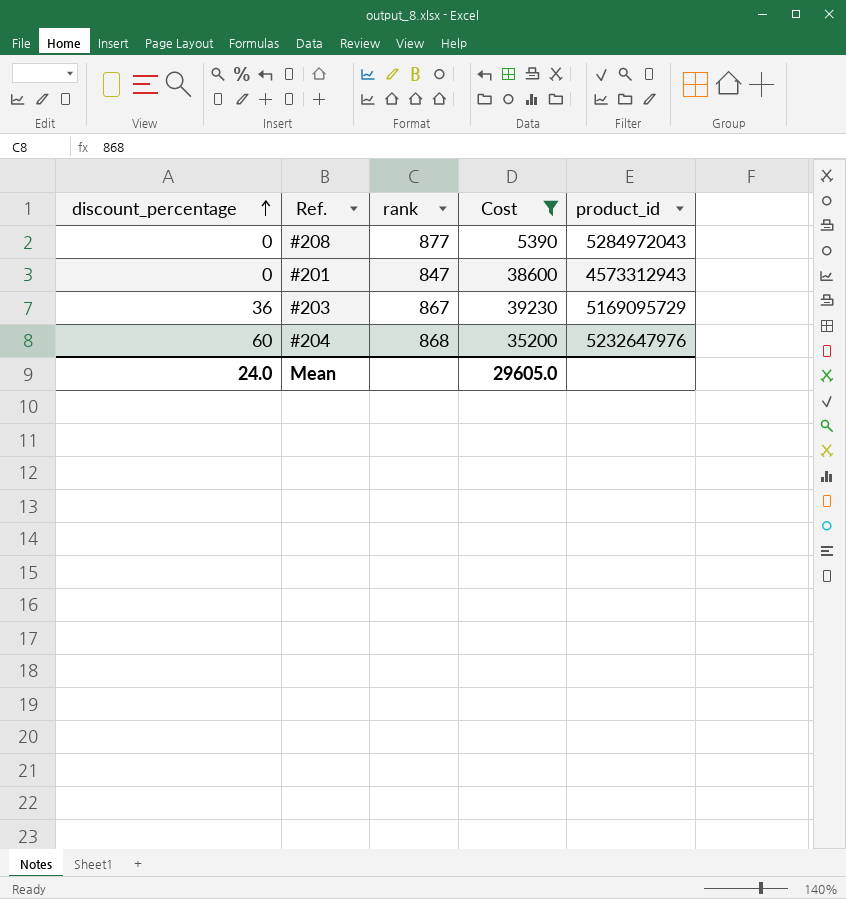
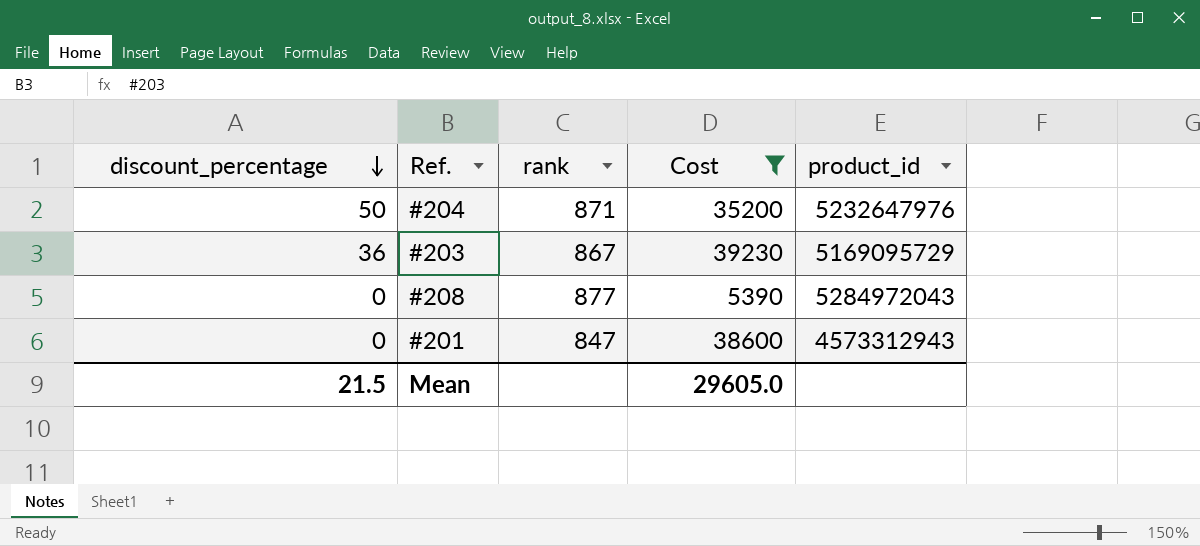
row order: discount_percentage ascending -> discount_percentage descending
#204 | discount_percentage: 60 -> 50
#204 | rank: 868 -> 871
Mean | discount_percentage: 24.0 -> 21.5

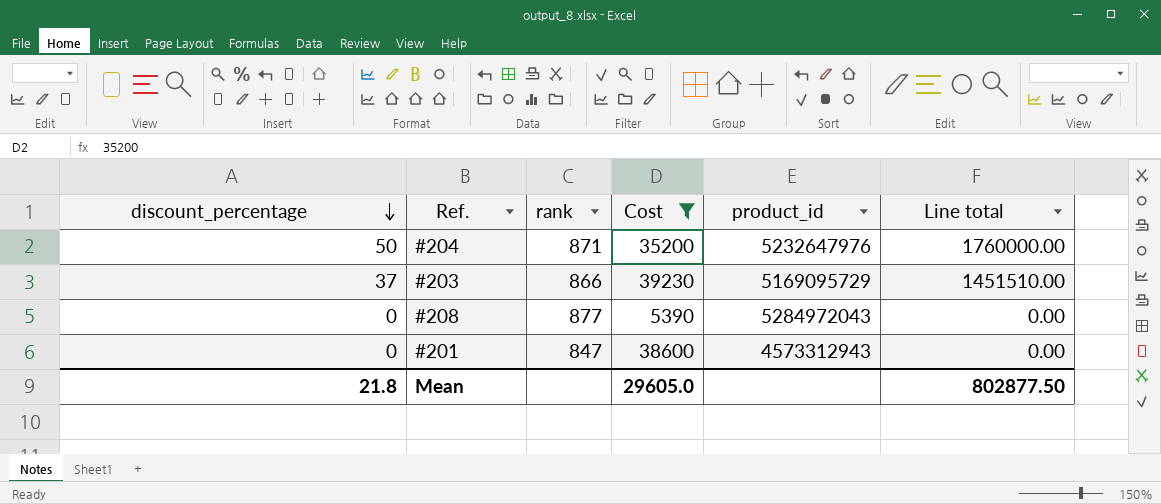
column Line total | formula: none -> [discount_percentage] * [Cost]
#203 | discount_percentage: 36 -> 37
#203 | rank: 867 -> 866
Mean | discount_percentage: 21.5 -> 21.8

